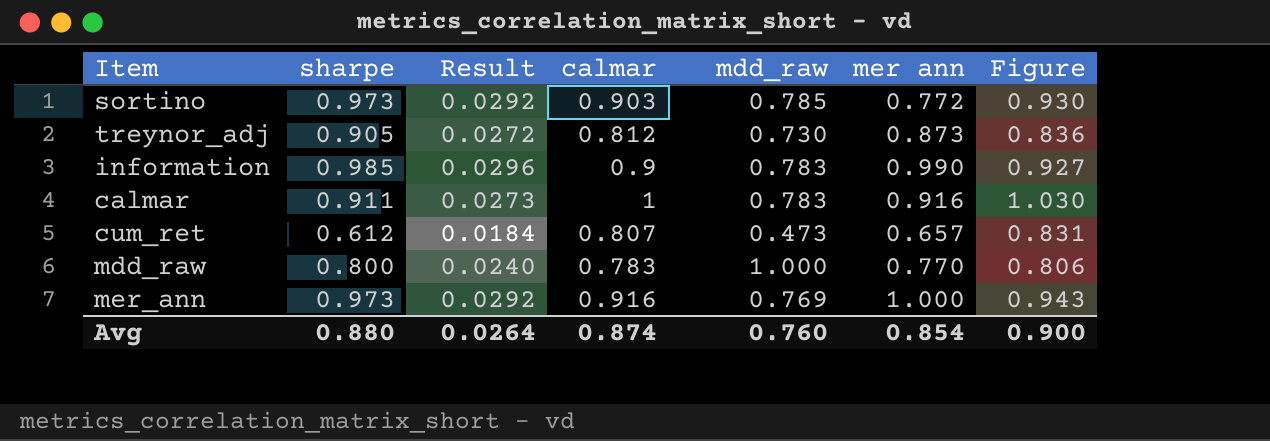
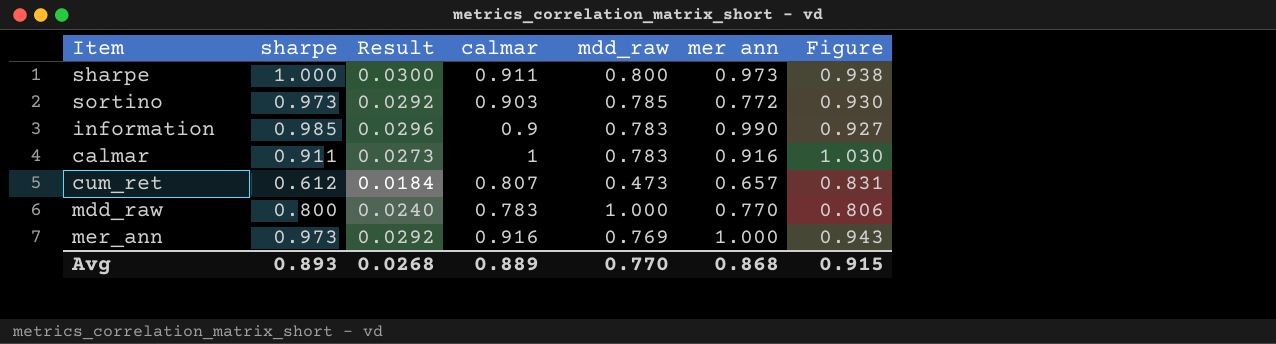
row treynor_adj: 0.905 | 0.0272 | 0.812 | 0.730 | 0.873 | 0.836 -> none
row sharpe: none -> 1.000 | 0.0300 | 0.911 | 0.800 | 0.973 | 0.938
Avg | sharpe: 0.880 -> 0.893
Avg | Result: 0.0264 -> 0.0268
Avg | calmar: 0.874 -> 0.889
Avg | mdd_raw: 0.760 -> 0.770
Avg | mer ann: 0.854 -> 0.868
Avg | Figure: 0.900 -> 0.915

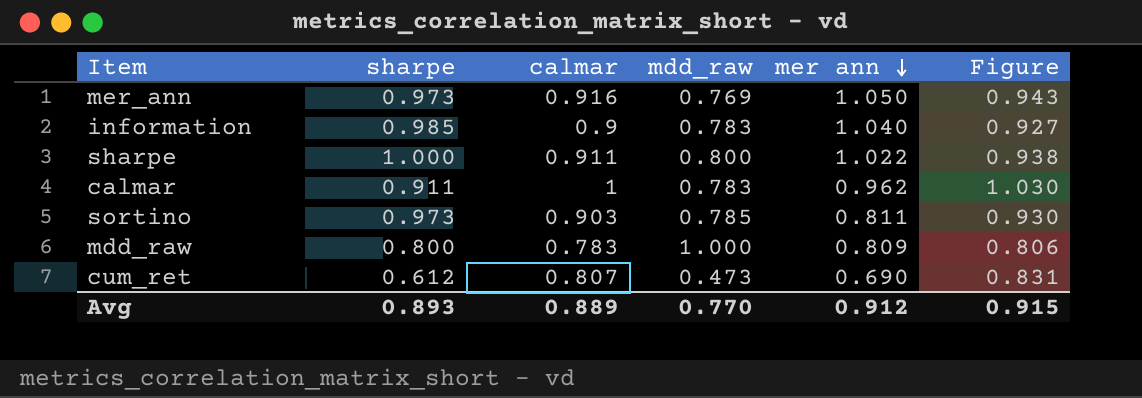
row order: none -> mer ann descending
column Result | formula: [sharpe] * 0.03 -> none
mer_ann | mer ann: 1.000 -> 1.050
information | mer ann: 0.990 -> 1.040
sharpe | mer ann: 0.973 -> 1.022
calmar | mer ann: 0.916 -> 0.962
sortino | mer ann: 0.772 -> 0.811
mdd_raw | mer ann: 0.770 -> 0.809
cum_ret | mer ann: 0.657 -> 0.690
Avg | mer ann: 0.868 -> 0.912

